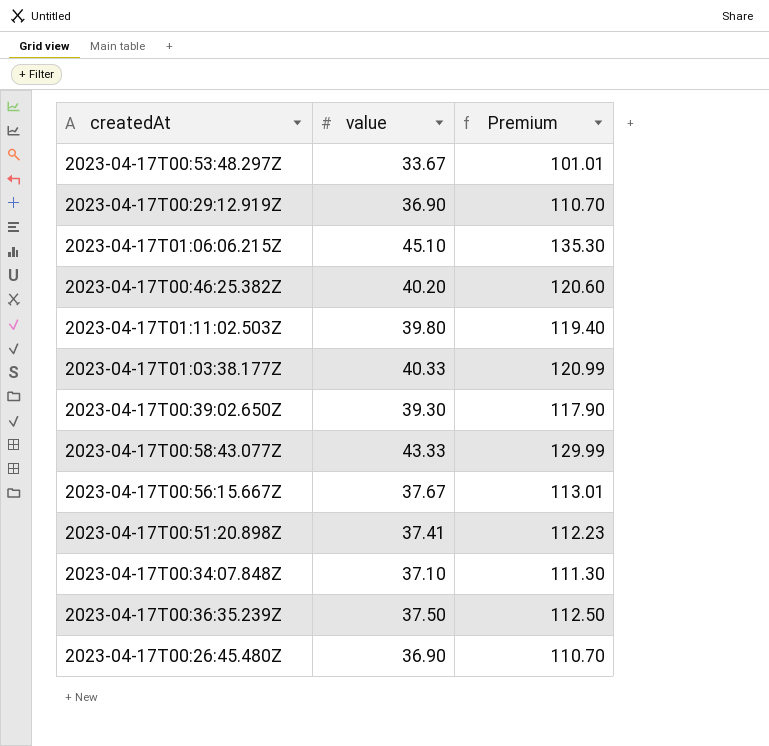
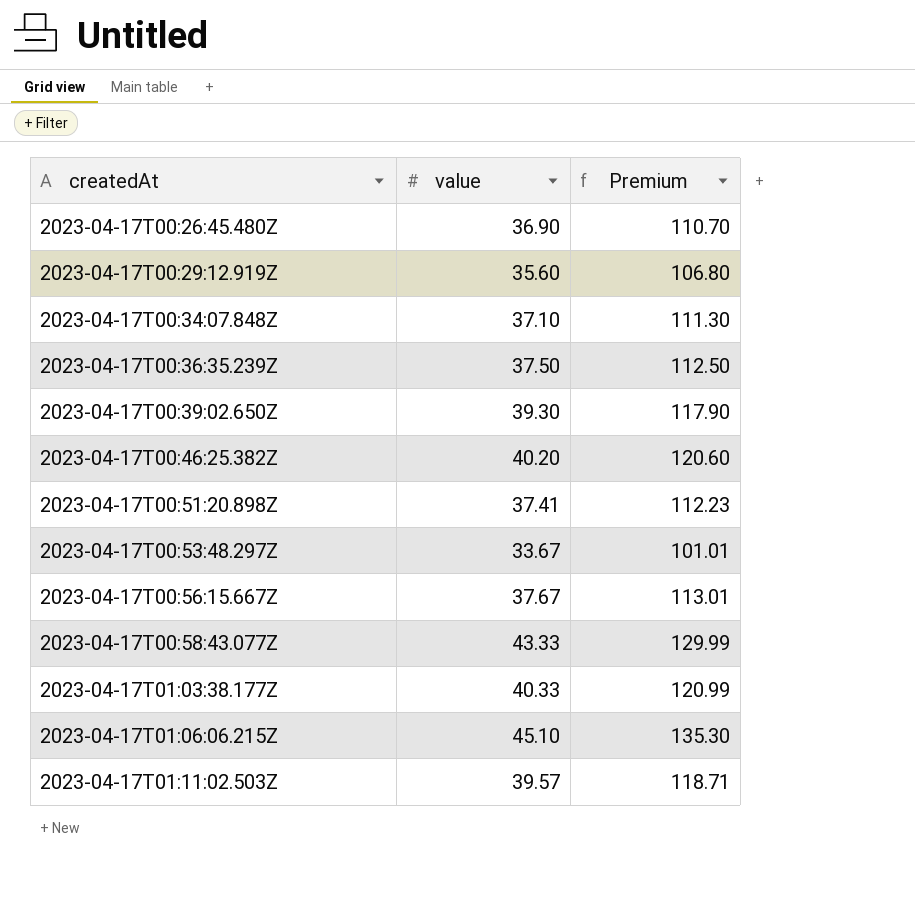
row order: none -> createdAt ascending
2023-04-17T00:29:12.919Z | value: 36.90 -> 35.60
2023-04-17T00:29:12.919Z | Premium: 110.70 -> 106.80
2023-04-17T01:11:02.503Z | value: 39.80 -> 39.57
2023-04-17T01:11:02.503Z | Premium: 119.40 -> 118.71

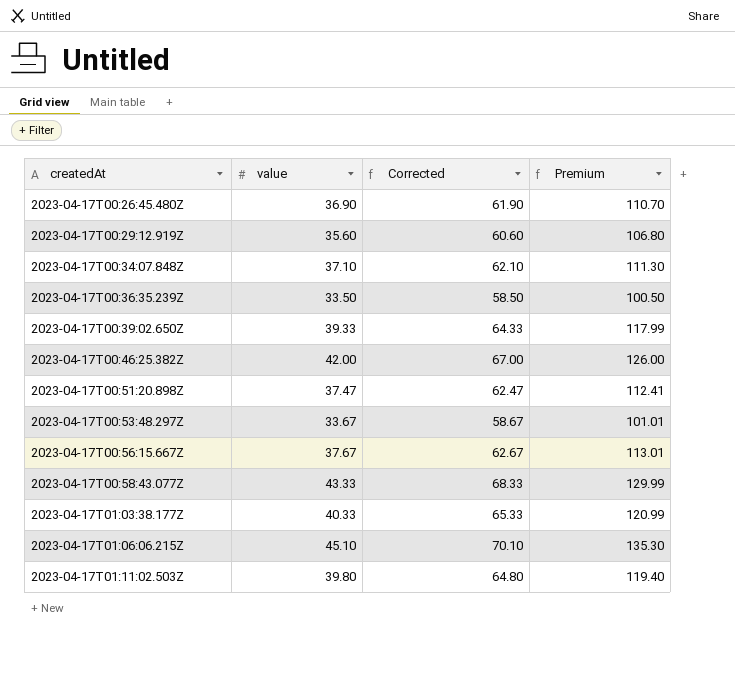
column Corrected | formula: none -> [value] + 25
2023-04-17T00:36:35.239Z | value: 37.50 -> 33.50
2023-04-17T00:36:35.239Z | Premium: 112.50 -> 100.50
2023-04-17T00:39:02.650Z | value: 39.30 -> 39.33
2023-04-17T00:39:02.650Z | Premium: 117.90 -> 117.99
2023-04-17T00:46:25.382Z | value: 40.20 -> 42.00
2023-04-17T00:46:25.382Z | Premium: 120.60 -> 126.00
2023-04-17T00:51:20.898Z | value: 37.41 -> 37.47
2023-04-17T00:51:20.898Z | Premium: 112.23 -> 112.41
2023-04-17T01:11:02.503Z | value: 39.57 -> 39.80
2023-04-17T01:11:02.503Z | Premium: 118.71 -> 119.40

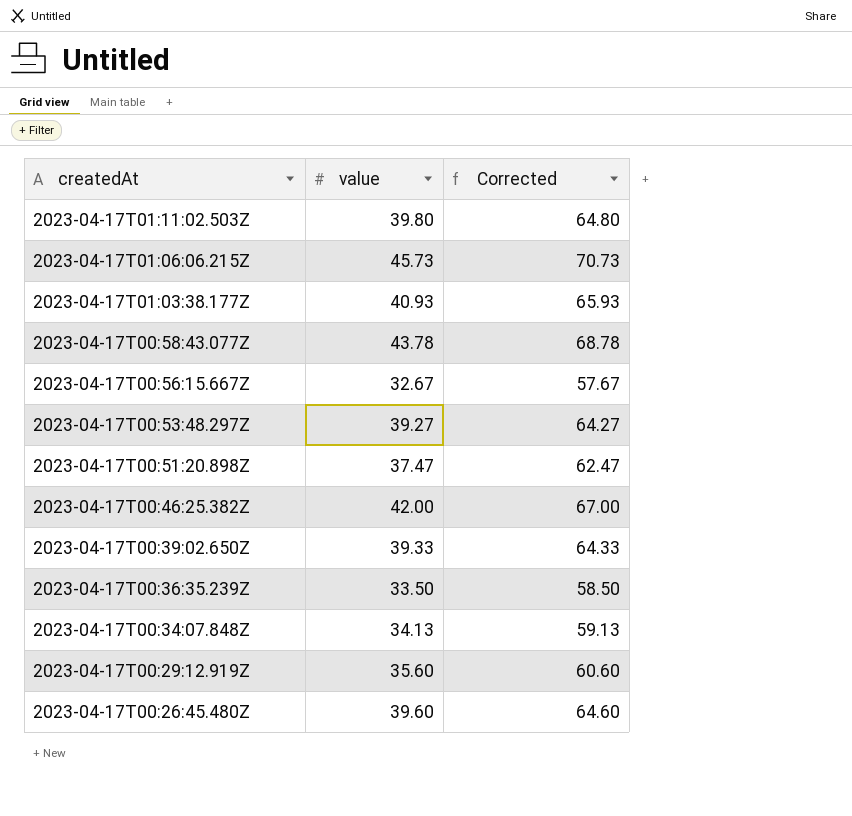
row order: createdAt ascending -> createdAt descending
column Premium | formula: [value] * 3 -> none
2023-04-17T01:06:06.215Z | value: 45.10 -> 45.73
2023-04-17T01:06:06.215Z | Corrected: 70.10 -> 70.73
2023-04-17T01:03:38.177Z | value: 40.33 -> 40.93
2023-04-17T01:03:38.177Z | Corrected: 65.33 -> 65.93
2023-04-17T00:58:43.077Z | value: 43.33 -> 43.78
2023-04-17T00:58:43.077Z | Corrected: 68.33 -> 68.78
2023-04-17T00:56:15.667Z | value: 37.67 -> 32.67
2023-04-17T00:56:15.667Z | Corrected: 62.67 -> 57.67
2023-04-17T00:53:48.297Z | value: 33.67 -> 39.27
2023-04-17T00:53:48.297Z | Corrected: 58.67 -> 64.27
2023-04-17T00:34:07.848Z | value: 37.10 -> 34.13
2023-04-17T00:34:07.848Z | Corrected: 62.10 -> 59.13
2023-04-17T00:26:45.480Z | value: 36.90 -> 39.60
2023-04-17T00:26:45.480Z | Corrected: 61.90 -> 64.60

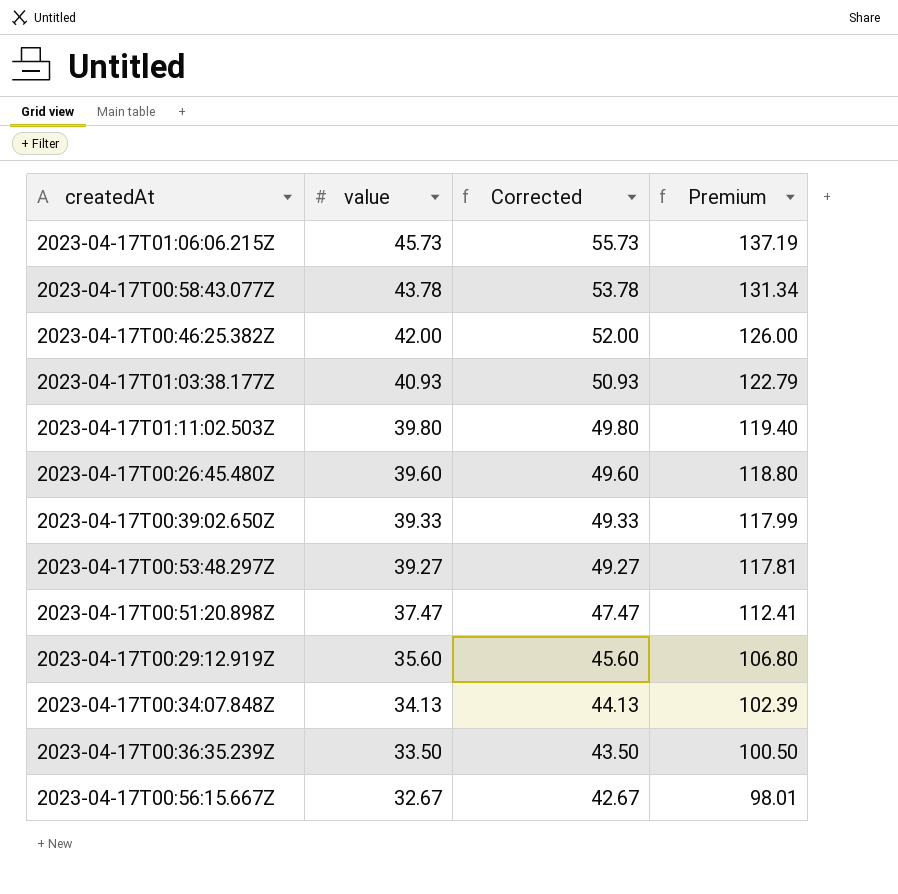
row order: createdAt descending -> value descending
column Corrected | formula: [value] + 25 -> [value] + 10
column Premium | formula: none -> [value] * 3

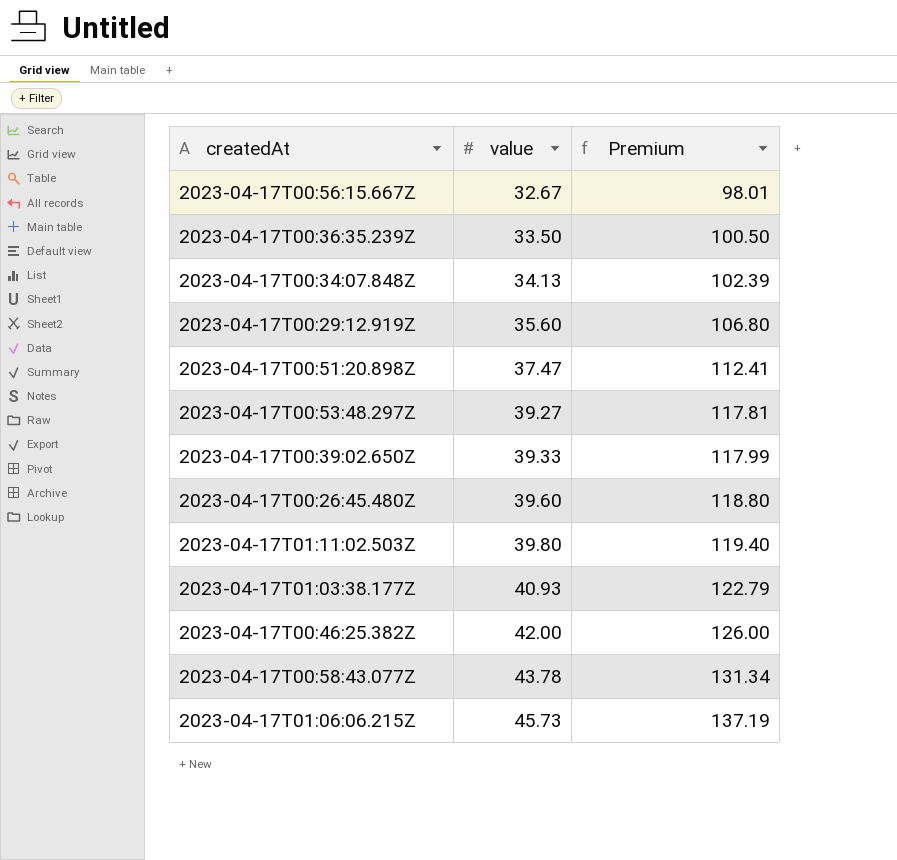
row order: value descending -> value ascending
column Corrected | formula: [value] + 10 -> none

